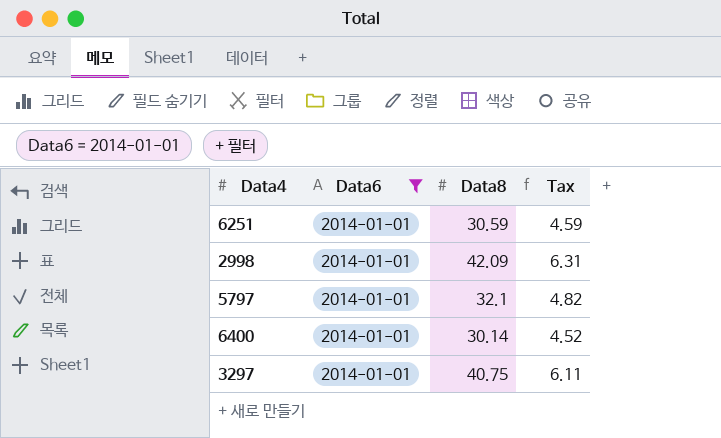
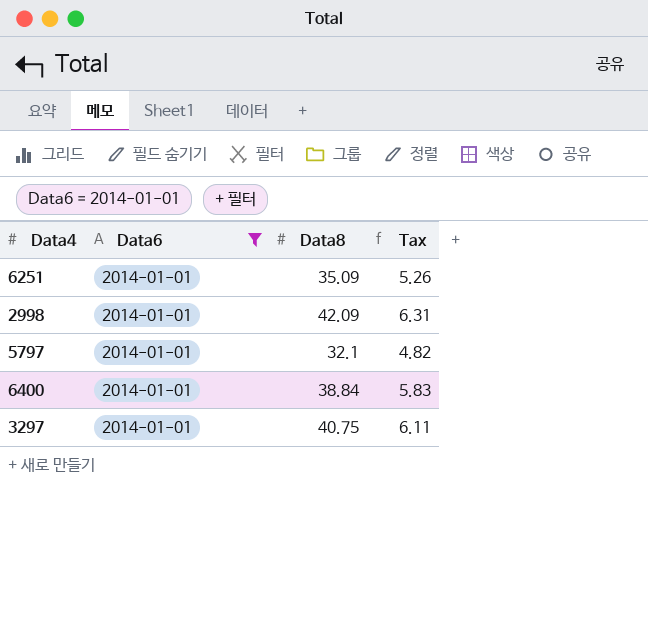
6251 | Data8: 30.59 -> 35.09
6251 | Tax: 4.59 -> 5.26
6400 | Data8: 30.14 -> 38.84
6400 | Tax: 4.52 -> 5.83

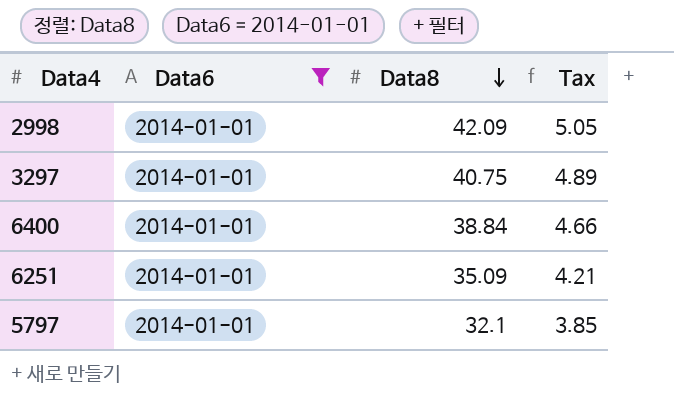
row order: none -> Data8 descending
column Tax | formula: [Data8] * 0.15 -> [Data8] * 0.12

